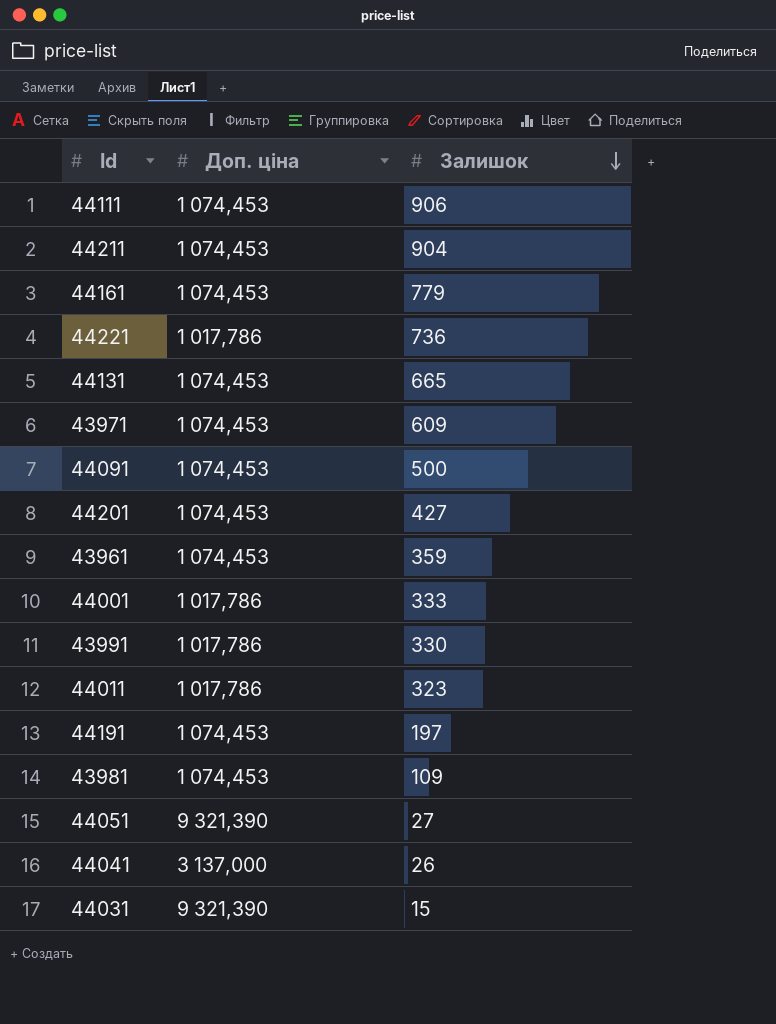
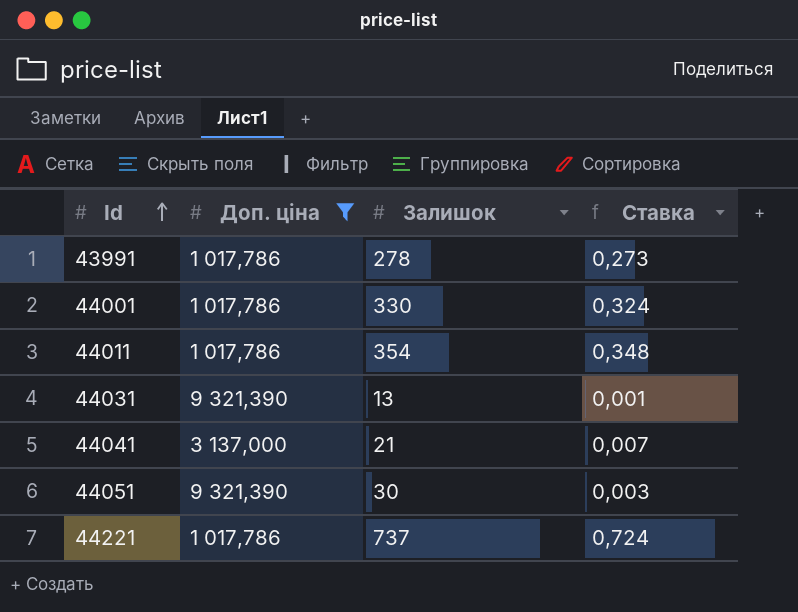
filter: none -> Доп. ціна != 1 074,453
row order: Залишок descending -> Id ascending
column Ставка | formula: none -> [Залишок] / [Доп. ціна]
43991 | Залишок: 330 -> 278
44001 | Залишок: 333 -> 330
44011 | Залишок: 323 -> 354
44031 | Залишок: 15 -> 13
44041 | Залишок: 26 -> 21
44051 | Залишок: 27 -> 30
44221 | Залишок: 736 -> 737

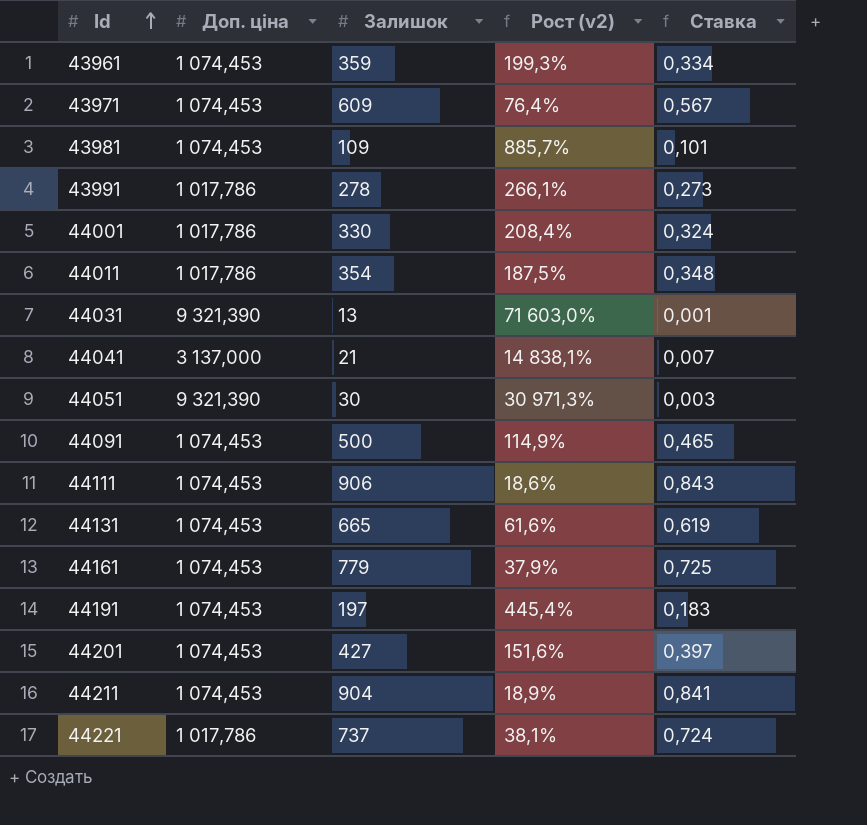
filter: Доп. ціна != 1 074,453 -> none
column Рост (v2) | formula: none -> ([Доп. ціна] - [Залишок]) / [Залишок]

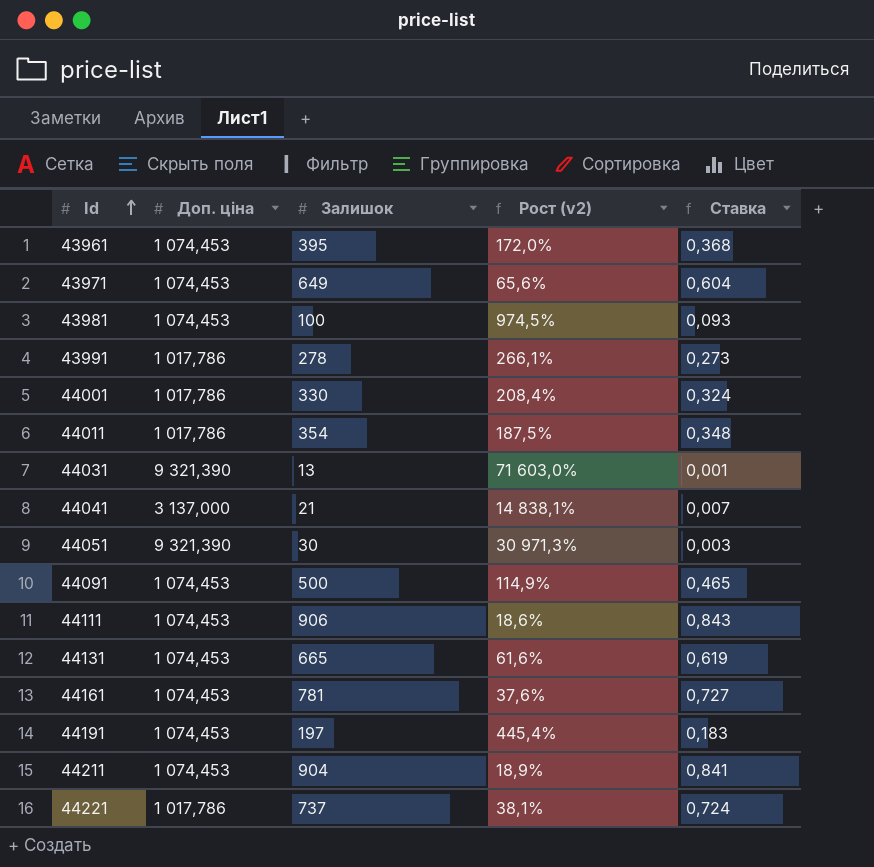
row 44201: 1 074,453 | 427 | 151,6% | 0,397 -> none
43961 | Залишок: 359 -> 395
43961 | Рост (v2): 199,3% -> 172,0%
43961 | Ставка: 0,334 -> 0,368
43971 | Залишок: 609 -> 649
43971 | Рост (v2): 76,4% -> 65,6%
43971 | Ставка: 0,567 -> 0,604
43981 | Залишок: 109 -> 100
43981 | Рост (v2): 885,7% -> 974,5%
43981 | Ставка: 0,101 -> 0,093
44161 | Залишок: 779 -> 781
44161 | Рост (v2): 37,9% -> 37,6%
44161 | Ставка: 0,725 -> 0,727

